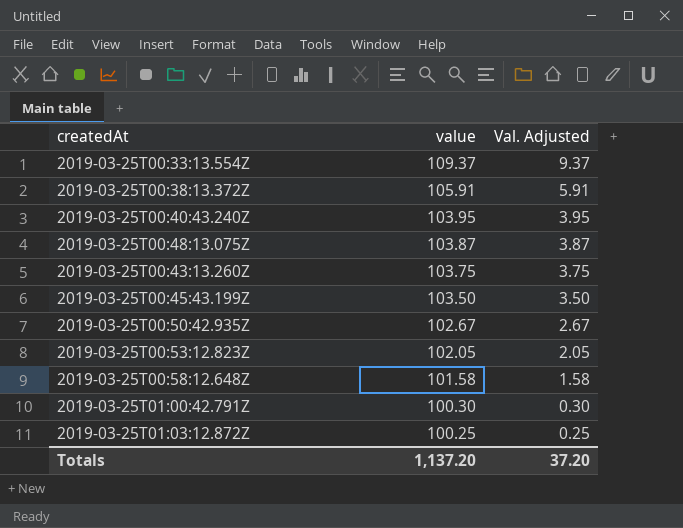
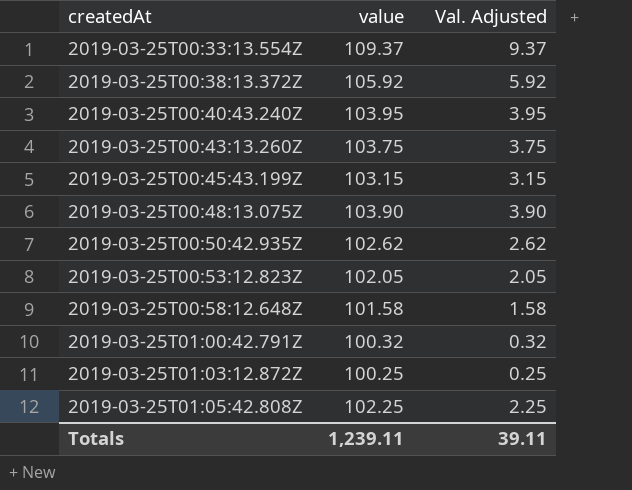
row order: value descending -> createdAt ascending
2019-03-25T00:38:13.372Z | value: 105.91 -> 105.92
2019-03-25T00:38:13.372Z | Val. Adjusted: 5.91 -> 5.92
2019-03-25T00:45:43.199Z | value: 103.50 -> 103.15
2019-03-25T00:45:43.199Z | Val. Adjusted: 3.50 -> 3.15
2019-03-25T00:48:13.075Z | value: 103.87 -> 103.90
2019-03-25T00:48:13.075Z | Val. Adjusted: 3.87 -> 3.90
2019-03-25T00:50:42.935Z | value: 102.67 -> 102.62
2019-03-25T00:50:42.935Z | Val. Adjusted: 2.67 -> 2.62
2019-03-25T01:00:42.791Z | value: 100.30 -> 100.32
2019-03-25T01:00:42.791Z | Val. Adjusted: 0.30 -> 0.32
row 2019-03-25T01:05:42.808Z: none -> 102.25 | 2.25
Totals | value: 1,137.20 -> 1,239.11
Totals | Val. Adjusted: 37.20 -> 39.11

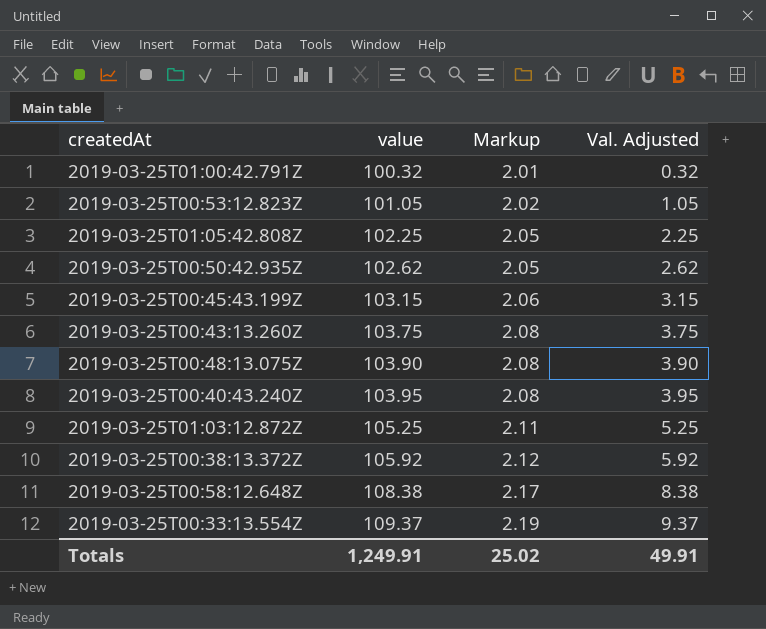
row order: createdAt ascending -> value ascending
column Markup | formula: none -> [value] * 0.02
2019-03-25T00:53:12.823Z | value: 102.05 -> 101.05
2019-03-25T00:53:12.823Z | Val. Adjusted: 2.05 -> 1.05
2019-03-25T01:03:12.872Z | value: 100.25 -> 105.25
2019-03-25T01:03:12.872Z | Val. Adjusted: 0.25 -> 5.25
2019-03-25T00:58:12.648Z | value: 101.58 -> 108.38
2019-03-25T00:58:12.648Z | Val. Adjusted: 1.58 -> 8.38
Totals | value: 1,239.11 -> 1,249.91
Totals | Val. Adjusted: 39.11 -> 49.91

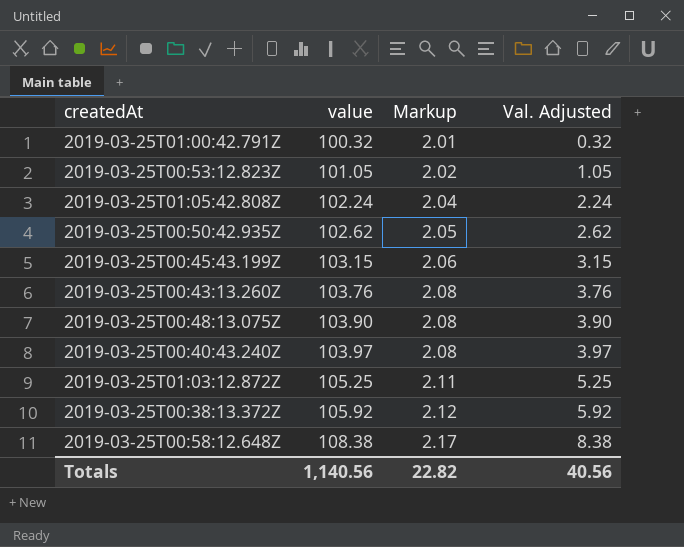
row 2019-03-25T00:33:13.554Z: 109.37 | 2.19 | 9.37 -> none
2019-03-25T01:05:42.808Z | value: 102.25 -> 102.24
2019-03-25T01:05:42.808Z | Markup: 2.05 -> 2.04
2019-03-25T01:05:42.808Z | Val. Adjusted: 2.25 -> 2.24
2019-03-25T00:43:13.260Z | value: 103.75 -> 103.76
2019-03-25T00:43:13.260Z | Val. Adjusted: 3.75 -> 3.76
2019-03-25T00:40:43.240Z | value: 103.95 -> 103.97
2019-03-25T00:40:43.240Z | Val. Adjusted: 3.95 -> 3.97
Totals | value: 1,249.91 -> 1,140.56
Totals | Markup: 25.02 -> 22.82
Totals | Val. Adjusted: 49.91 -> 40.56

